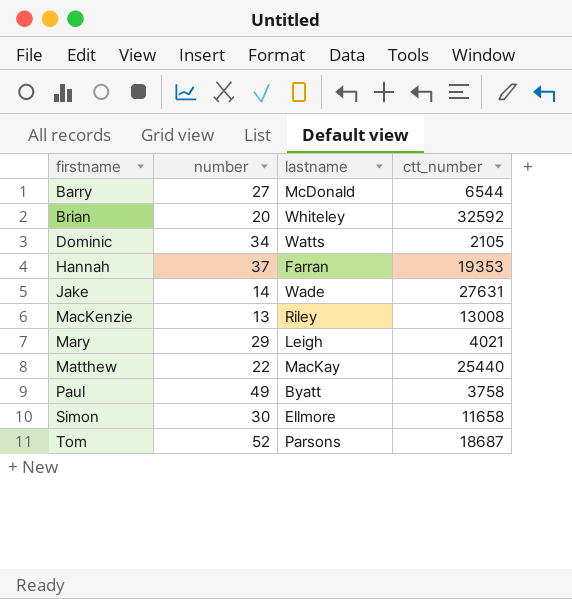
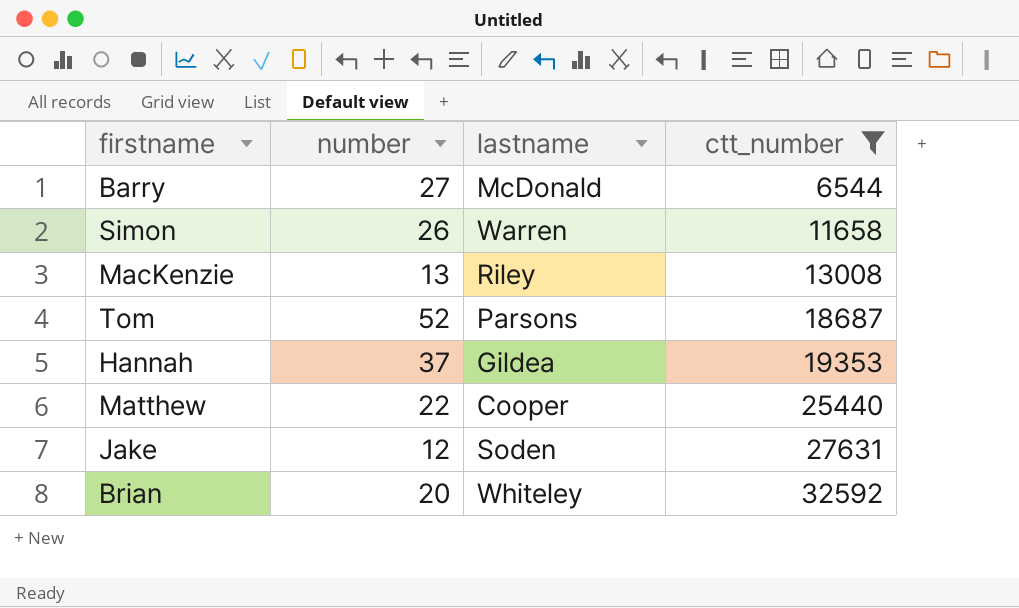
filter: none -> ctt_number >= 6544
row order: firstname ascending -> ctt_number ascending
Simon | number: 30 -> 26
Simon | lastname: Ellmore -> Warren
Hannah | lastname: Farran -> Gildea
Matthew | lastname: MacKay -> Cooper
Jake | number: 14 -> 12
Jake | lastname: Wade -> Soden

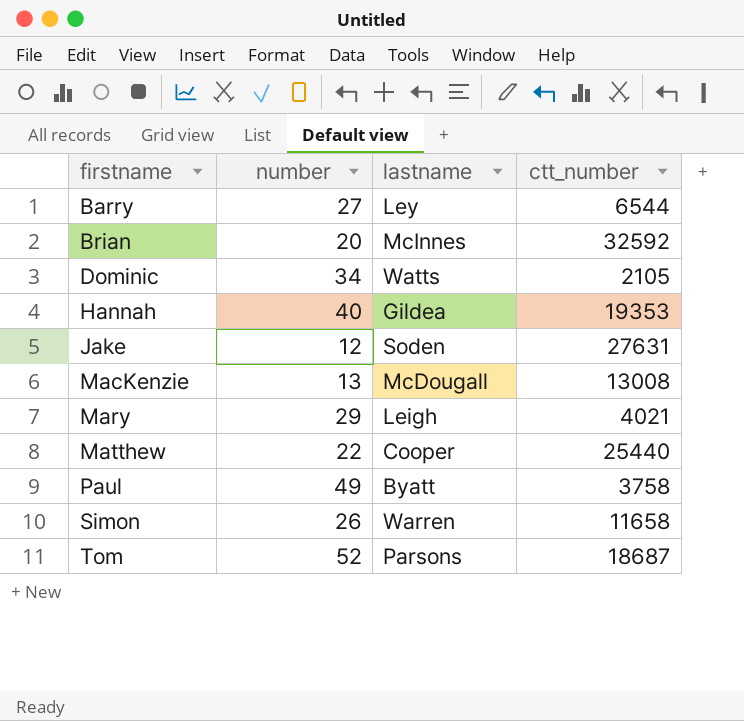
filter: ctt_number >= 6544 -> none
row order: ctt_number ascending -> firstname ascending
Barry | lastname: McDonald -> Ley
Brian | lastname: Whiteley -> McInnes
Hannah | number: 37 -> 40
MacKenzie | lastname: Riley -> McDougall

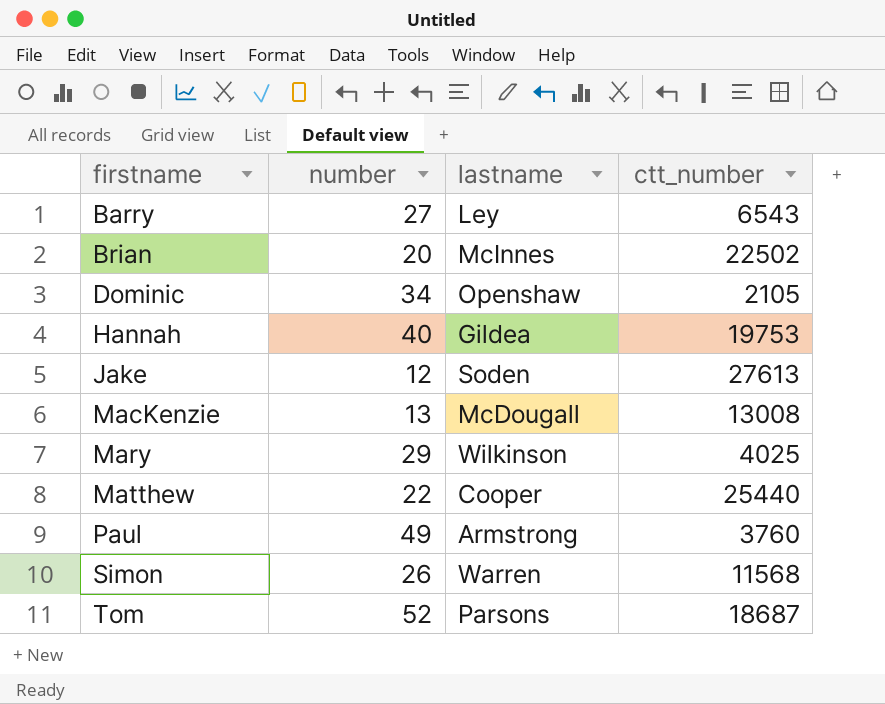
Barry | ctt_number: 6544 -> 6543
Brian | ctt_number: 32592 -> 22502
Dominic | lastname: Watts -> Openshaw
Hannah | ctt_number: 19353 -> 19753
Jake | ctt_number: 27631 -> 27613
Mary | lastname: Leigh -> Wilkinson
Mary | ctt_number: 4021 -> 4025
Paul | lastname: Byatt -> Armstrong
Paul | ctt_number: 3758 -> 3760
Simon | ctt_number: 11658 -> 11568

